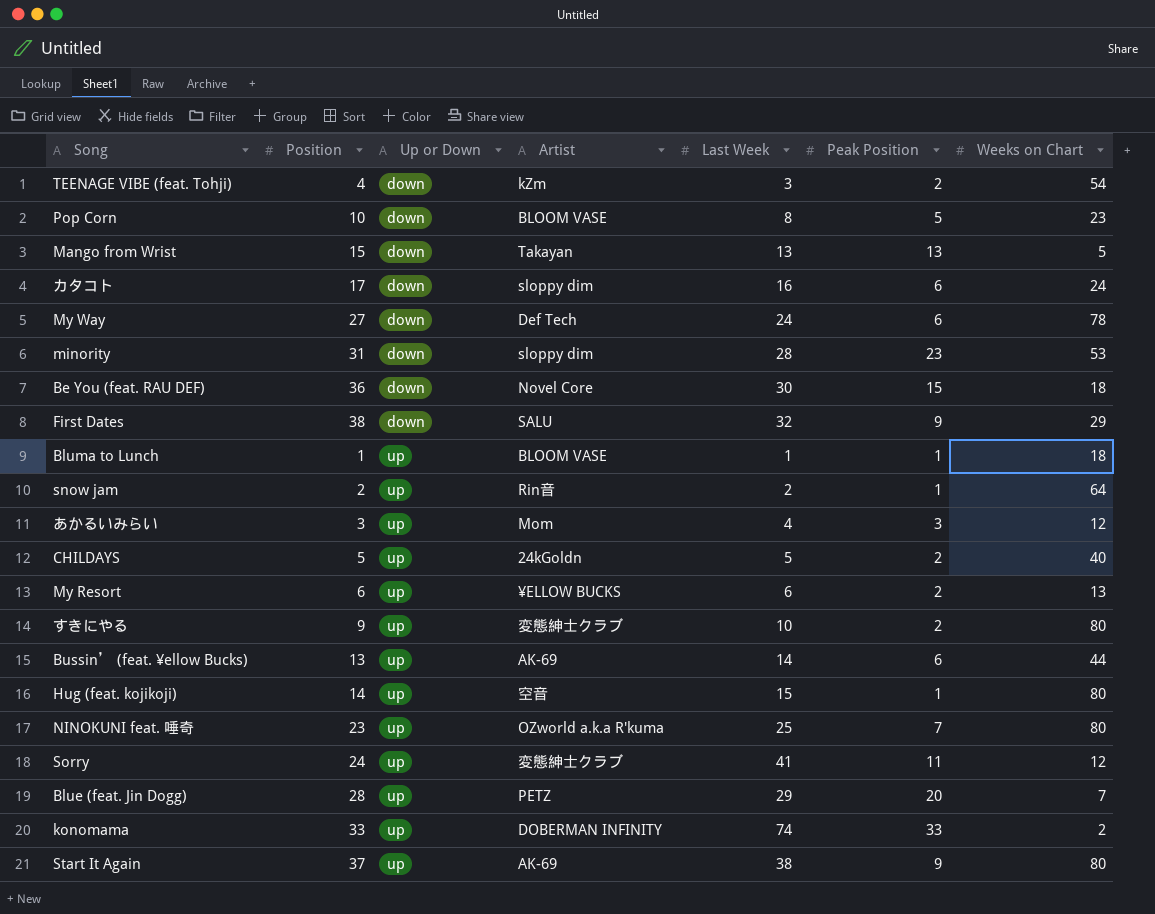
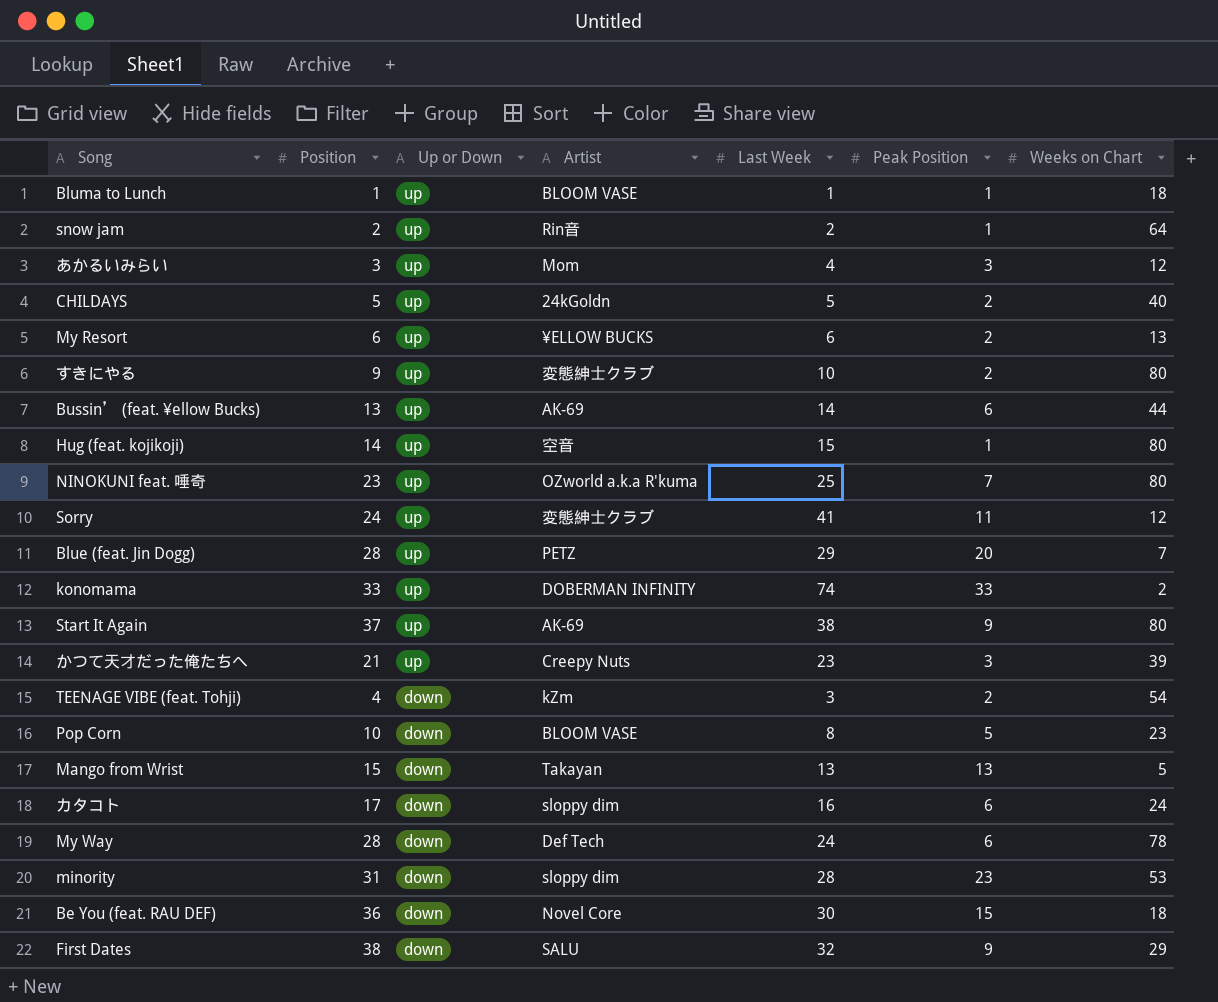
row order: Up or Down ascending -> Up or Down descending
row かつて天才だった俺たちへ: none -> 21 | up | Creepy Nuts | 23 | 3 | 39
My Way | Position: 27 -> 28

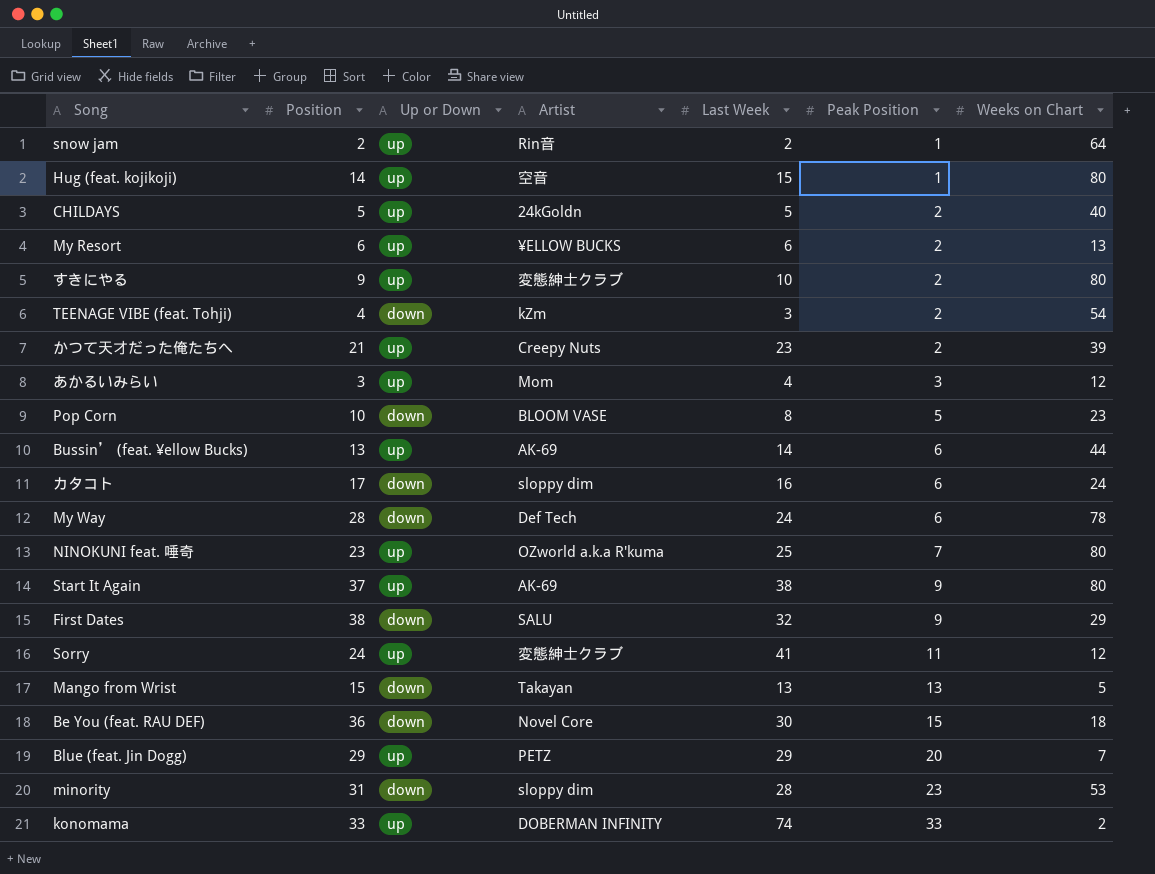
row order: Up or Down descending -> Peak Position ascending
row Bluma to Lunch: 1 | up | BLOOM VASE | 1 | 1 | 18 -> none
かつて天才だった俺たちへ | Peak Position: 3 -> 2
Blue (feat. Jin Dogg) | Position: 28 -> 29

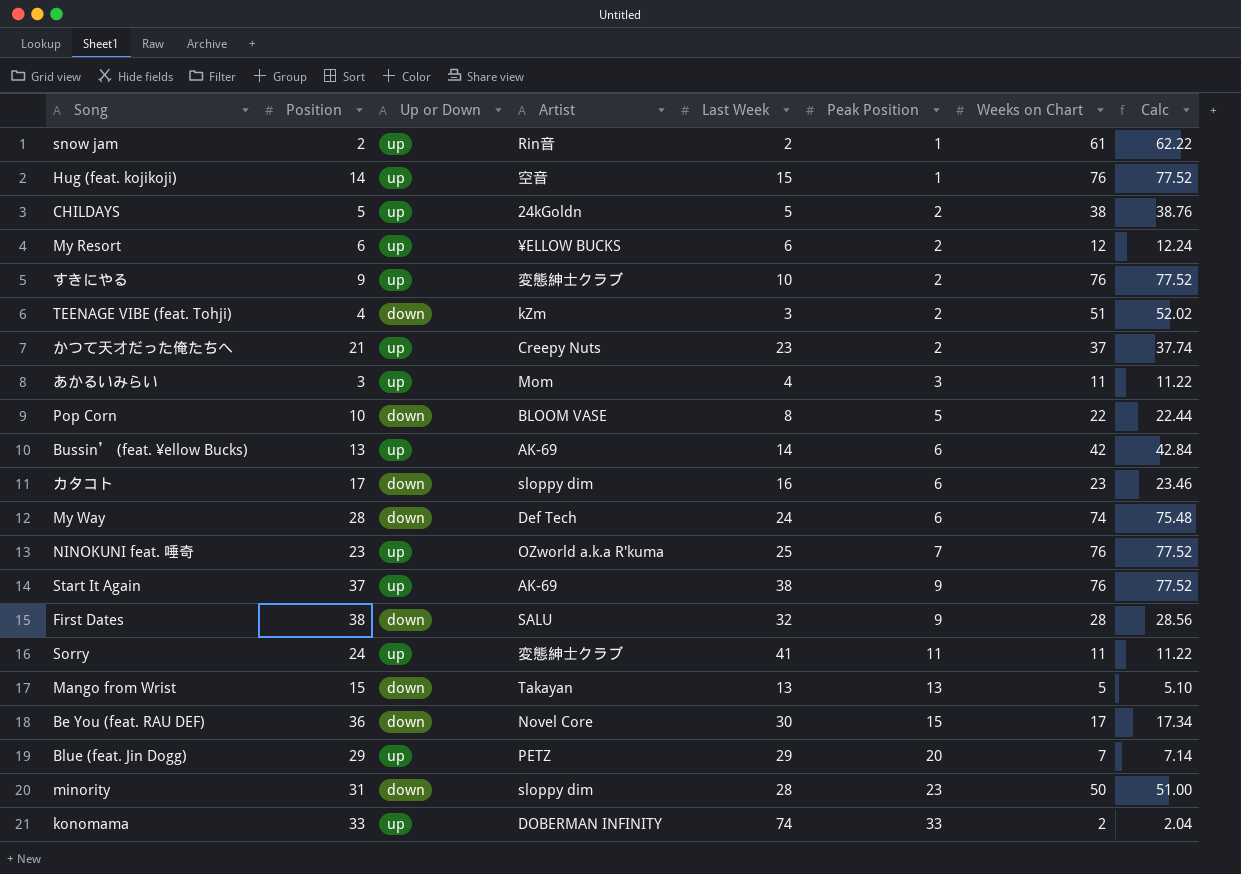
column Calc | formula: none -> [Weeks on Chart] * 1.02
snow jam | Weeks on Chart: 64 -> 61
Hug (feat. kojikoji) | Weeks on Chart: 80 -> 76
CHILDAYS | Weeks on Chart: 40 -> 38
My Resort | Weeks on Chart: 13 -> 12
すきにやる | Weeks on Chart: 80 -> 76
TEENAGE VIBE (feat. Tohji) | Weeks on Chart: 54 -> 51
かつて天才だった俺たちへ | Weeks on Chart: 39 -> 37
あかるいみらい | Weeks on Chart: 12 -> 11
Pop Corn | Weeks on Chart: 23 -> 22
Bussin’ (feat. ¥ellow Bucks) | Weeks on Chart: 44 -> 42
カタコト | Weeks on Chart: 24 -> 23
My Way | Weeks on Chart: 78 -> 74
NINOKUNI feat. 唾奇 | Weeks on Chart: 80 -> 76
Start It Again | Weeks on Chart: 80 -> 76
First Dates | Weeks on Chart: 29 -> 28
Sorry | Weeks on Chart: 12 -> 11
Be You (feat. RAU DEF) | Weeks on Chart: 18 -> 17
minority | Weeks on Chart: 53 -> 50

